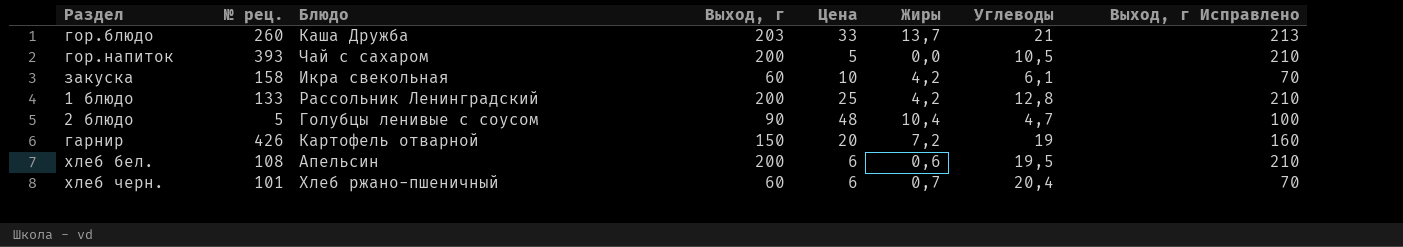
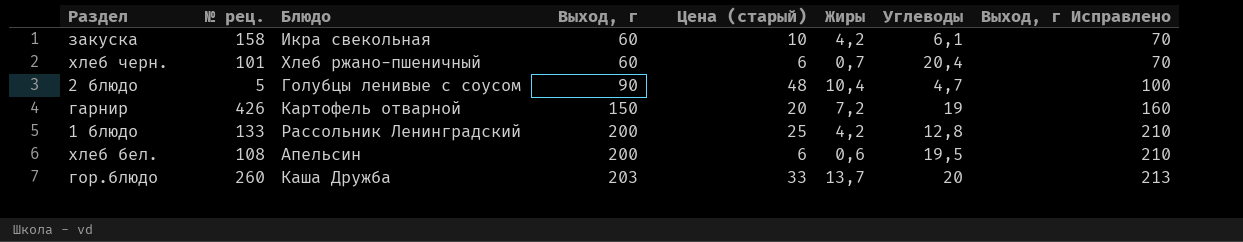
row order: none -> Выход, г ascending
column name: Цена -> Цена (старый)
row гор.напиток: 393 | Чай с сахаром | 200 | 5 | 0,0 | 10,5 | 210 -> none
гор.блюдо | Углеводы: 21 -> 20

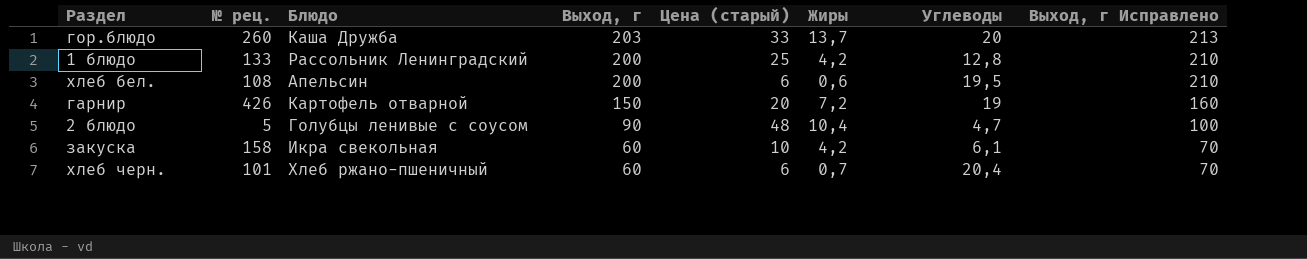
row order: Выход, г ascending -> Выход, г descending

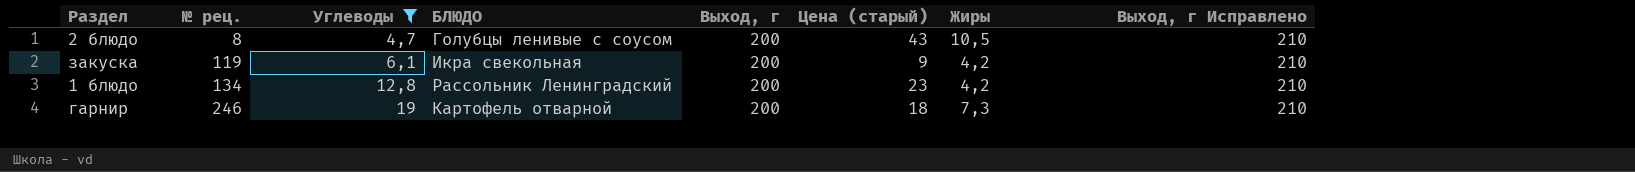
filter: none -> Углеводы <= 19
row order: Выход, г descending -> № рец. ascending
column Углеводы | position: 7 -> 3
column name: Блюдо -> БЛЮДО
2 блюдо | № рец.: 5 -> 8
2 блюдо | Выход, г: 90 -> 200
2 блюдо | Цена (старый): 48 -> 43
2 блюдо | Жиры: 10,4 -> 10,5
2 блюдо | Выход, г Исправлено: 100 -> 210
закуска | № рец.: 158 -> 119
закуска | Выход, г: 60 -> 200
закуска | Цена (старый): 10 -> 9
закуска | Выход, г Исправлено: 70 -> 210
1 блюдо | № рец.: 133 -> 134
1 блюдо | Цена (старый): 25 -> 23
гарнир | № рец.: 426 -> 246
гарнир | Выход, г: 150 -> 200
гарнир | Цена (старый): 20 -> 18
гарнир | Жиры: 7,2 -> 7,3
гарнир | Выход, г Исправлено: 160 -> 210

